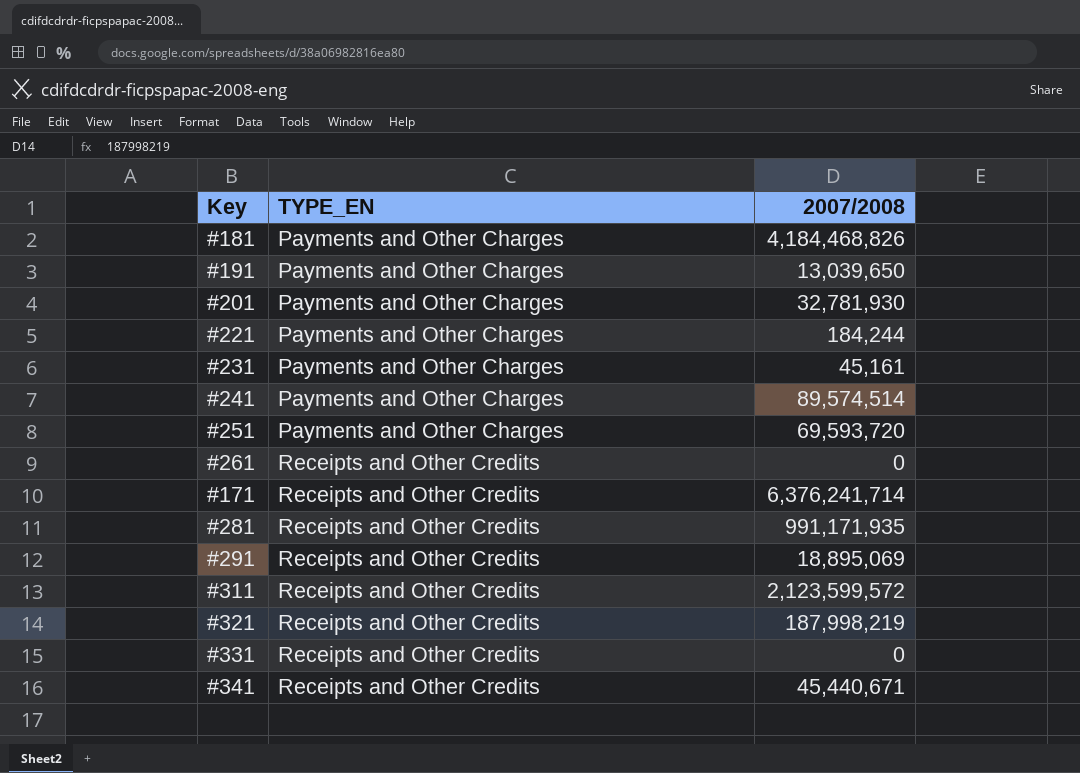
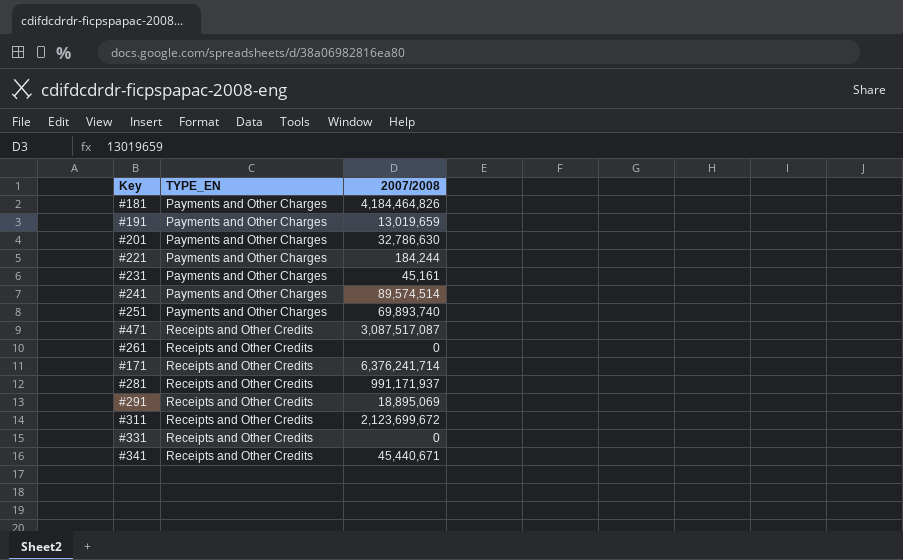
row #321: Receipts and Other Credits | 187,998,219 -> none
#181 | 2007/2008: 4,184,468,826 -> 4,184,464,826
#191 | 2007/2008: 13,039,650 -> 13,019,659
#201 | 2007/2008: 32,781,930 -> 32,786,630
#251 | 2007/2008: 69,593,720 -> 69,893,740
row #471: none -> Receipts and Other Credits | 3,087,517,087
#281 | 2007/2008: 991,171,935 -> 991,171,937
#311 | 2007/2008: 2,123,599,572 -> 2,123,699,672

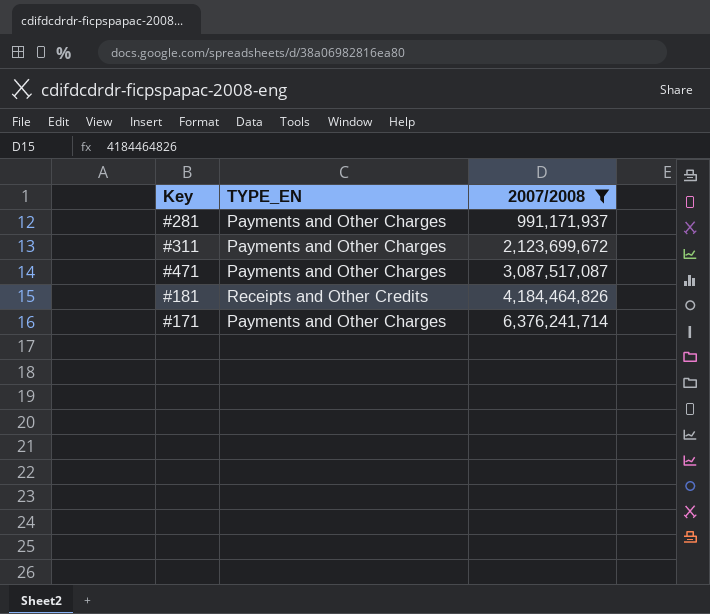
filter: none -> 2007/2008 >= 991,171,937
row order: TYPE_EN ascending -> 2007/2008 ascending
#281 | TYPE_EN: Receipts and Other Credits -> Payments and Other Charges
#311 | TYPE_EN: Receipts and Other Credits -> Payments and Other Charges
#471 | TYPE_EN: Receipts and Other Credits -> Payments and Other Charges
#181 | TYPE_EN: Payments and Other Charges -> Receipts and Other Credits
#171 | TYPE_EN: Receipts and Other Credits -> Payments and Other Charges

